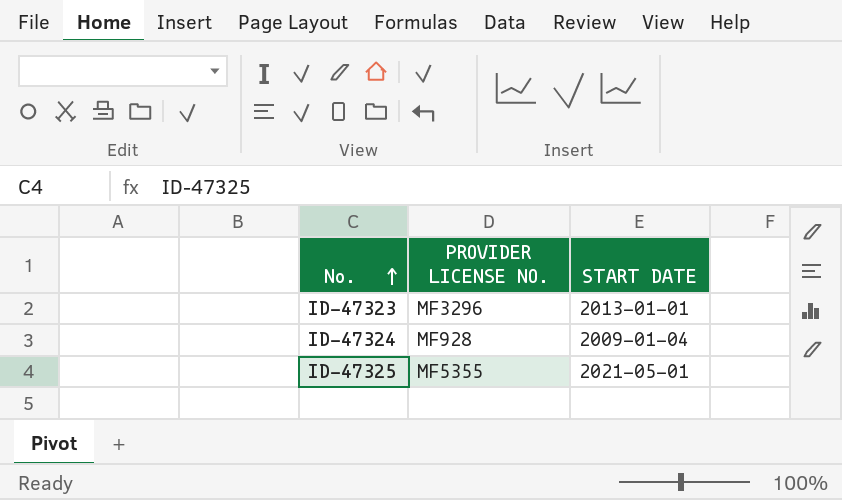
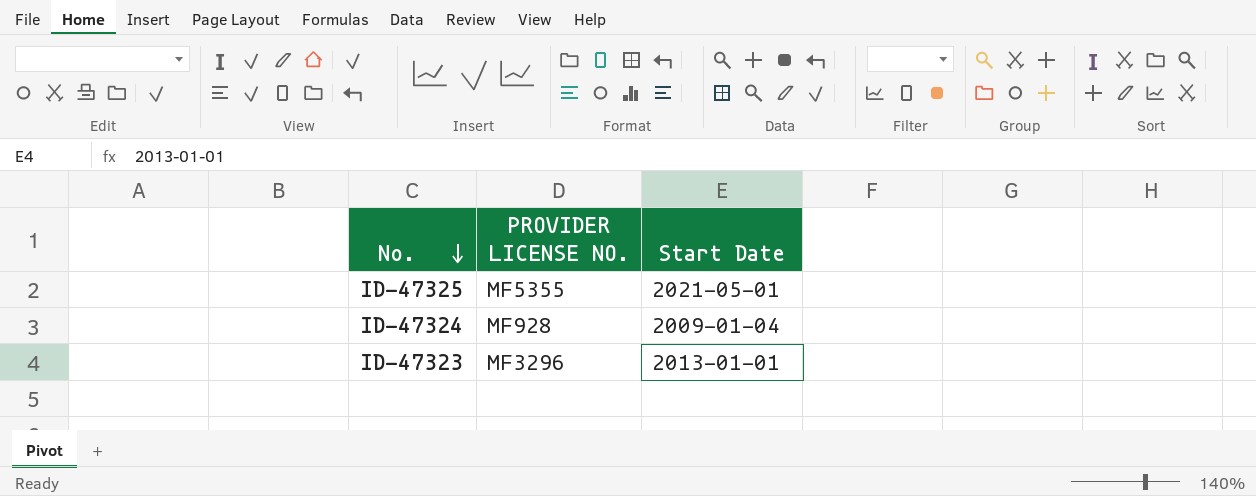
row order: No. ascending -> No. descending
column name: START DATE -> Start Date

